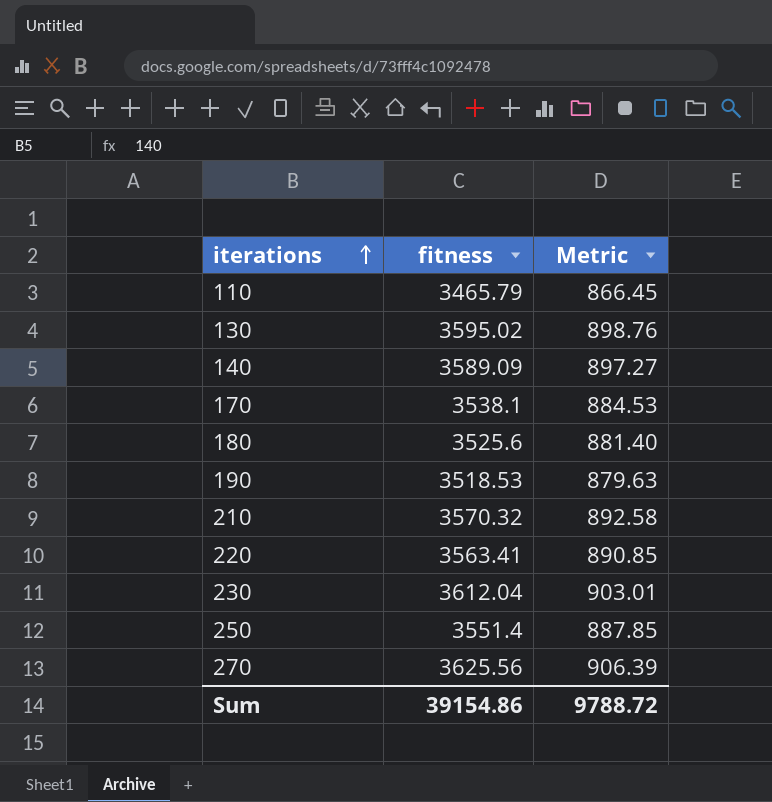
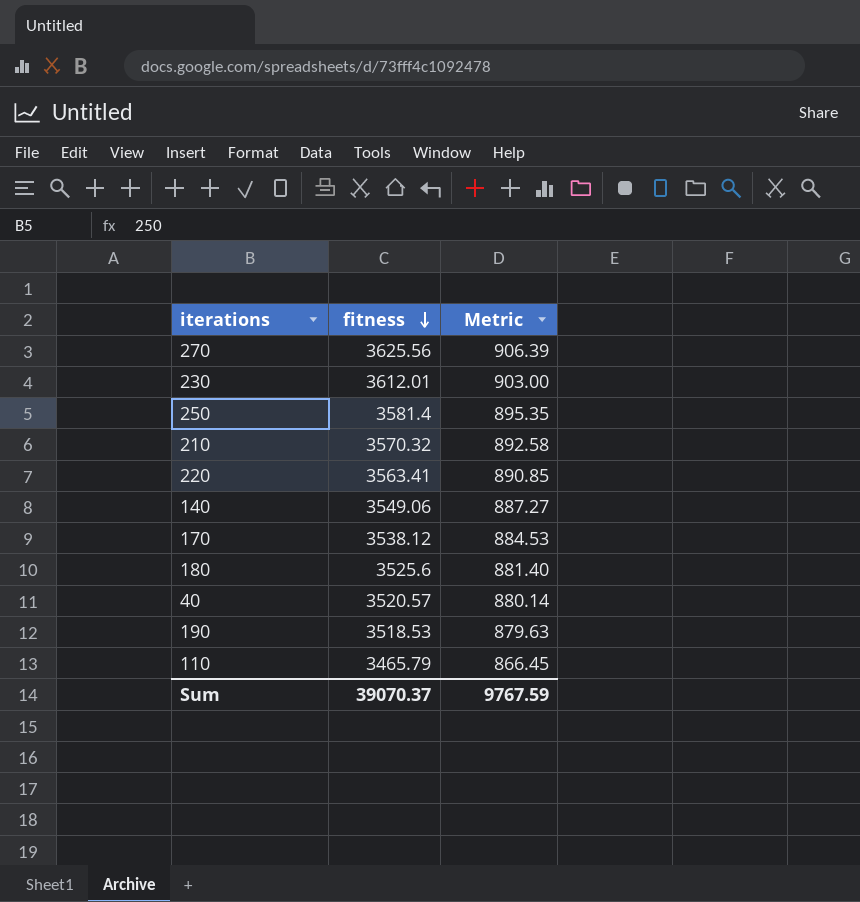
row order: iterations ascending -> fitness descending
row 130: 3595.02 | 898.76 -> none
230 | fitness: 3612.04 -> 3612.01
230 | Metric: 903.01 -> 903.00
250 | fitness: 3551.4 -> 3581.4
250 | Metric: 887.85 -> 895.35
140 | fitness: 3589.09 -> 3549.06
140 | Metric: 897.27 -> 887.27
170 | fitness: 3538.1 -> 3538.12
row 40: none -> 3520.57 | 880.14
Sum | fitness: 39154.86 -> 39070.37
Sum | Metric: 9788.72 -> 9767.59

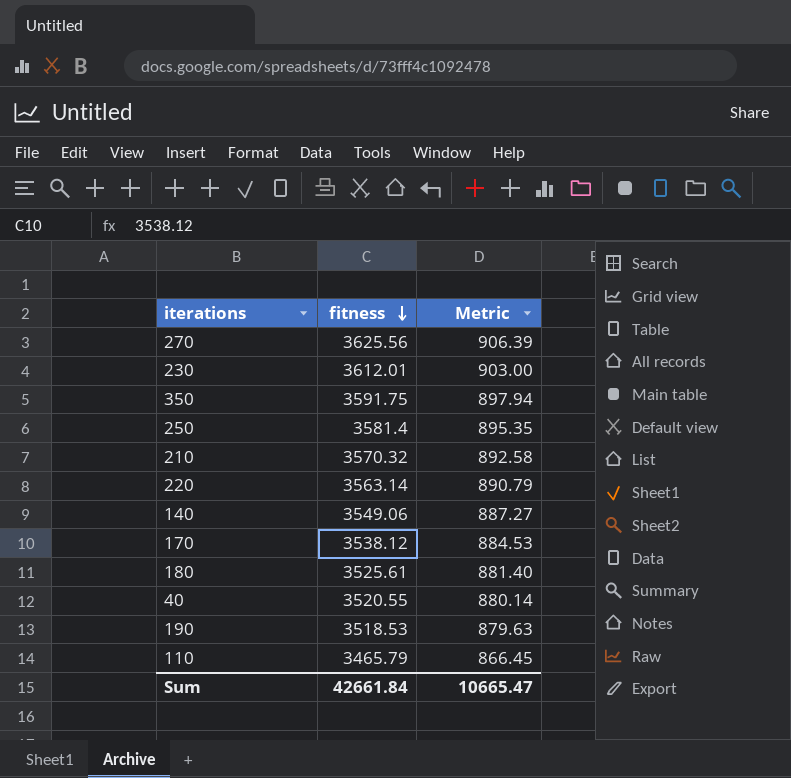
row 350: none -> 3591.75 | 897.94
220 | fitness: 3563.41 -> 3563.14
220 | Metric: 890.85 -> 890.79
180 | fitness: 3525.6 -> 3525.61
40 | fitness: 3520.57 -> 3520.55
Sum | fitness: 39070.37 -> 42661.84
Sum | Metric: 9767.59 -> 10665.47

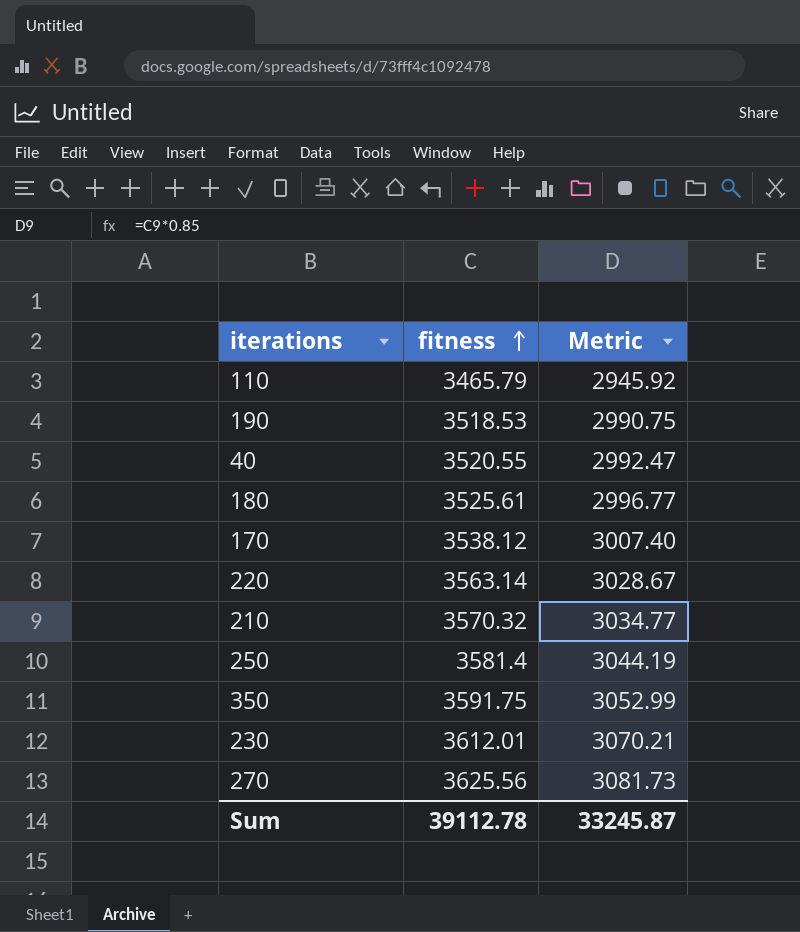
row order: fitness descending -> fitness ascending
column Metric | formula: [fitness] * 0.25 -> [fitness] * 0.85
row 140: 3549.06 | 887.27 -> none
Sum | fitness: 42661.84 -> 39112.78
Sum | Metric: 10665.47 -> 33245.87

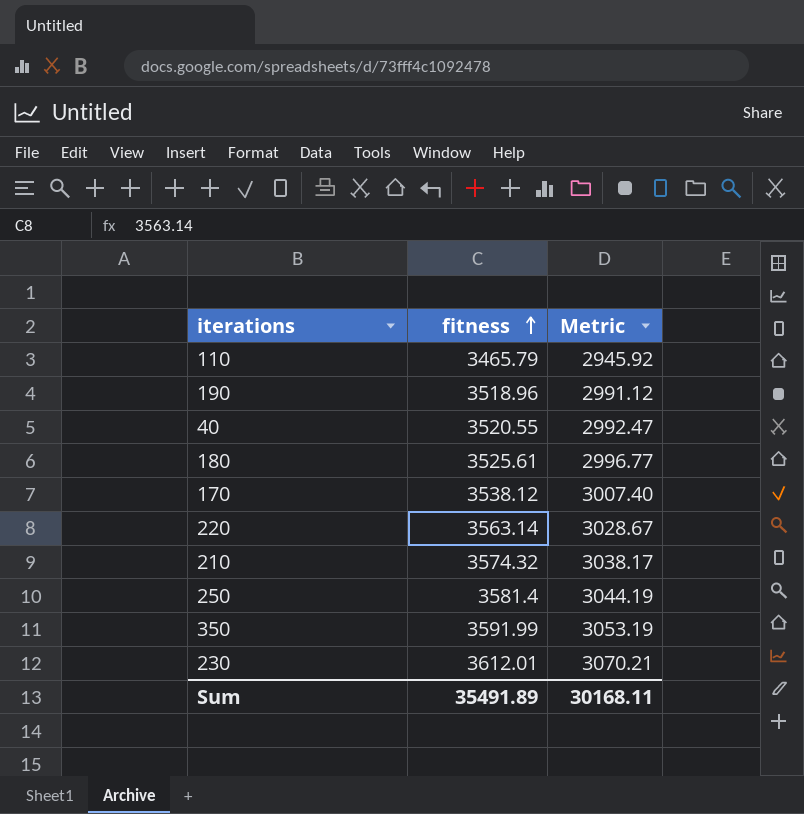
row 270: 3625.56 | 3081.73 -> none
190 | fitness: 3518.53 -> 3518.96
190 | Metric: 2990.75 -> 2991.12
210 | fitness: 3570.32 -> 3574.32
210 | Metric: 3034.77 -> 3038.17
350 | fitness: 3591.75 -> 3591.99
350 | Metric: 3052.99 -> 3053.19
Sum | fitness: 39112.78 -> 35491.89
Sum | Metric: 33245.87 -> 30168.11

